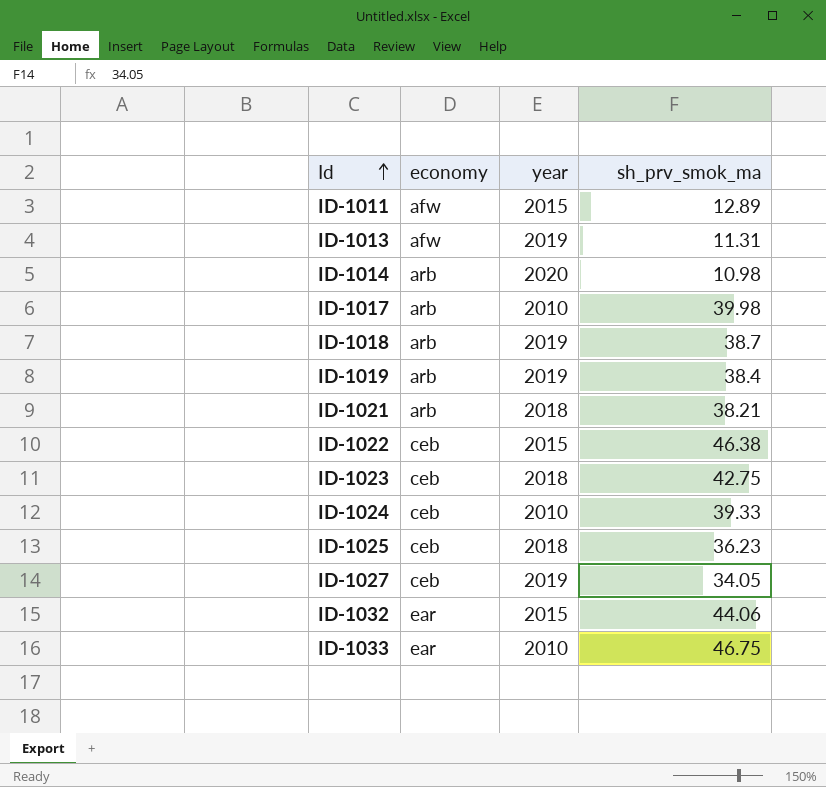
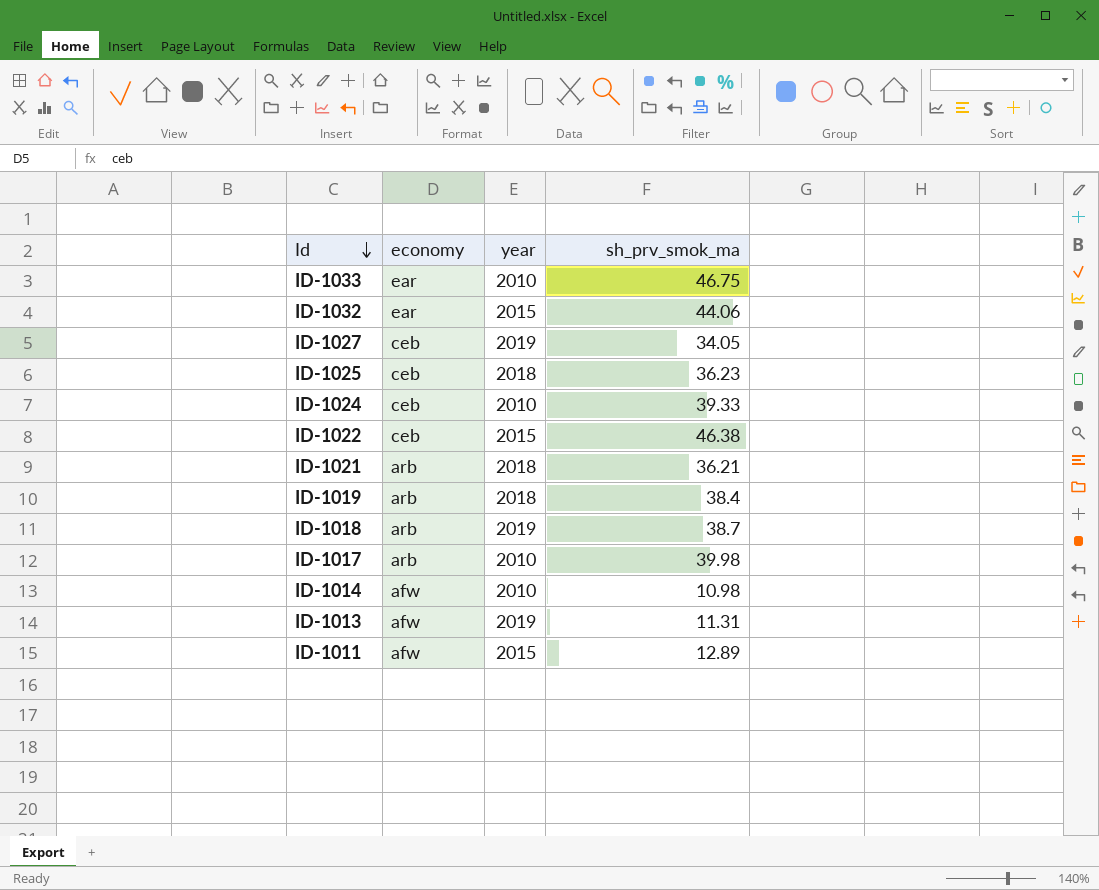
row order: Id ascending -> Id descending
row ID-1023: ceb | 2018 | 42.75 -> none
ID-1021 | sh_prv_smok_ma: 38.21 -> 36.21
ID-1019 | year: 2019 -> 2018
ID-1014 | economy: arb -> afw
ID-1014 | year: 2020 -> 2010

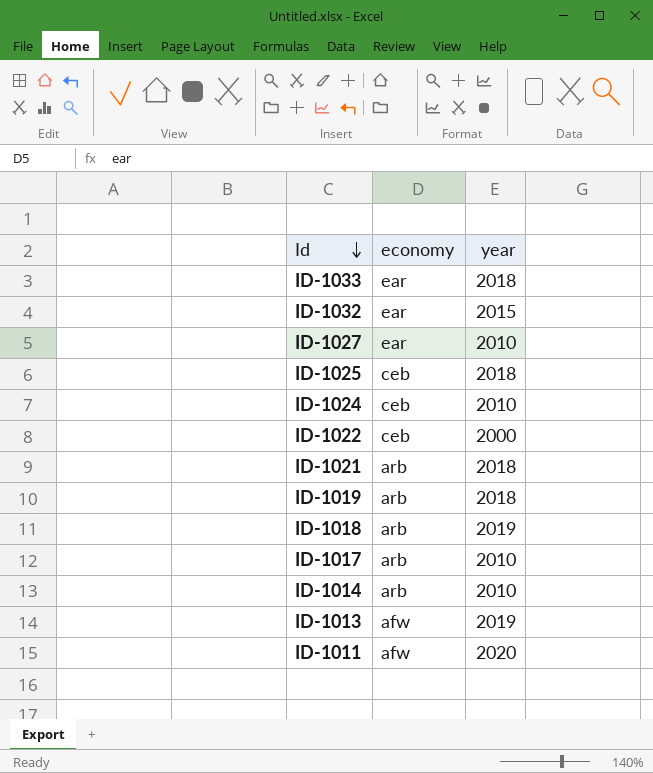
column sh_prv_smok_ma | position: 4 -> none
ID-1033 | year: 2010 -> 2018
ID-1027 | economy: ceb -> ear
ID-1027 | year: 2019 -> 2010
ID-1022 | year: 2015 -> 2000
ID-1014 | economy: afw -> arb
ID-1011 | year: 2015 -> 2020

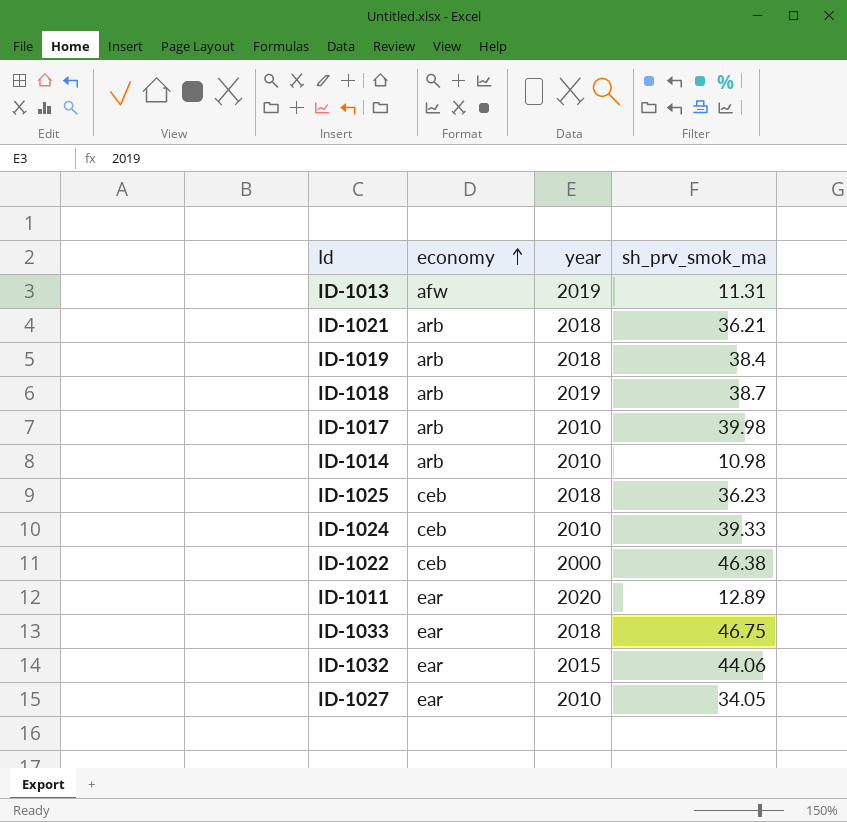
row order: Id descending -> economy ascending
column sh_prv_smok_ma | position: none -> 4
ID-1011 | economy: afw -> ear

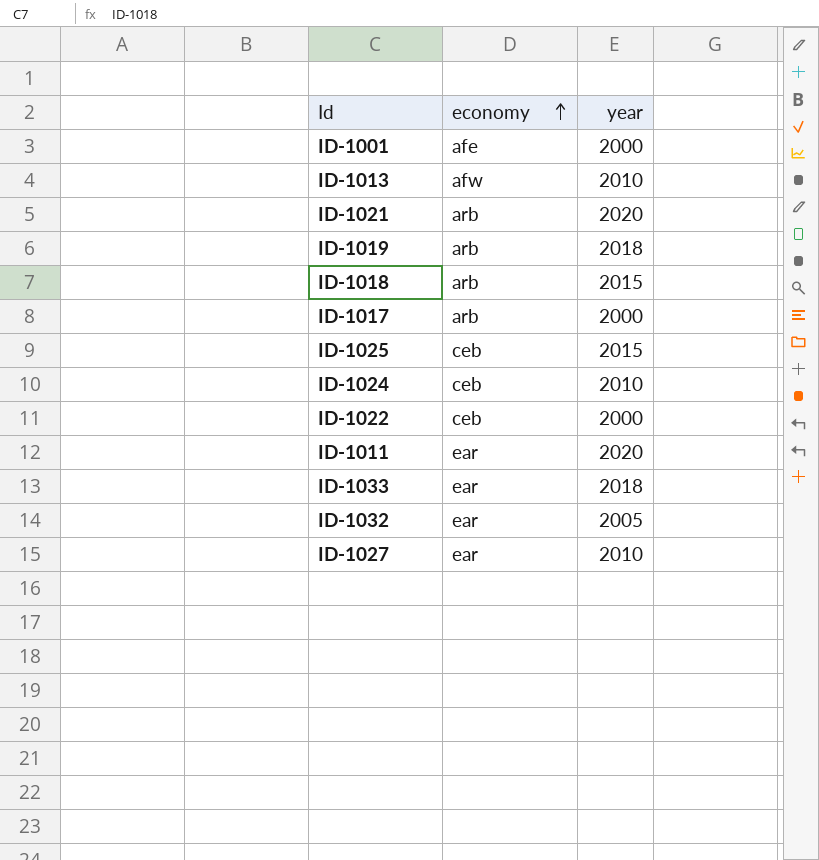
column sh_prv_smok_ma | position: 4 -> none
row ID-1014: arb | 2010 | 10.98 -> none
row ID-1001: none -> afe | 2000
ID-1013 | year: 2019 -> 2010
ID-1021 | year: 2018 -> 2020
ID-1018 | year: 2019 -> 2015
ID-1017 | year: 2010 -> 2000
ID-1025 | year: 2018 -> 2015
ID-1032 | year: 2015 -> 2005

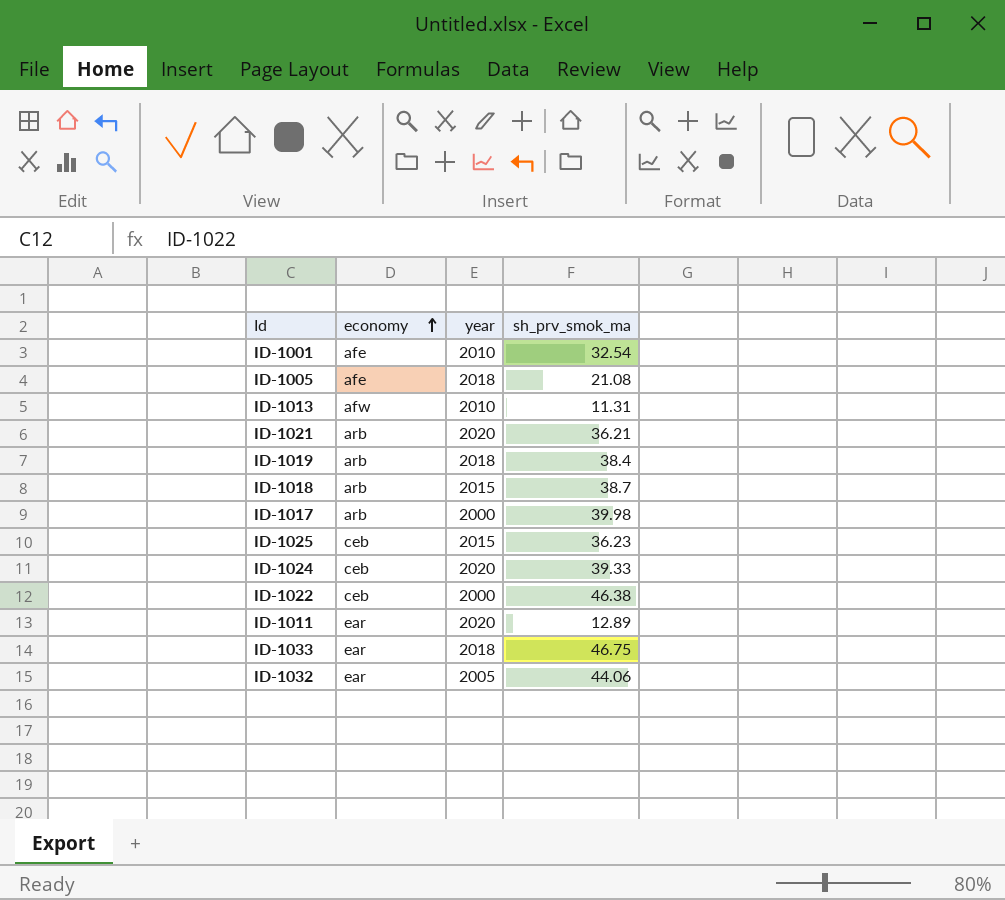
column sh_prv_smok_ma | position: none -> 4
row ID-1027: ear | 2010 -> none
ID-1001 | year: 2000 -> 2010
row ID-1005: none -> afe | 2018 | 21.08
ID-1024 | year: 2010 -> 2020

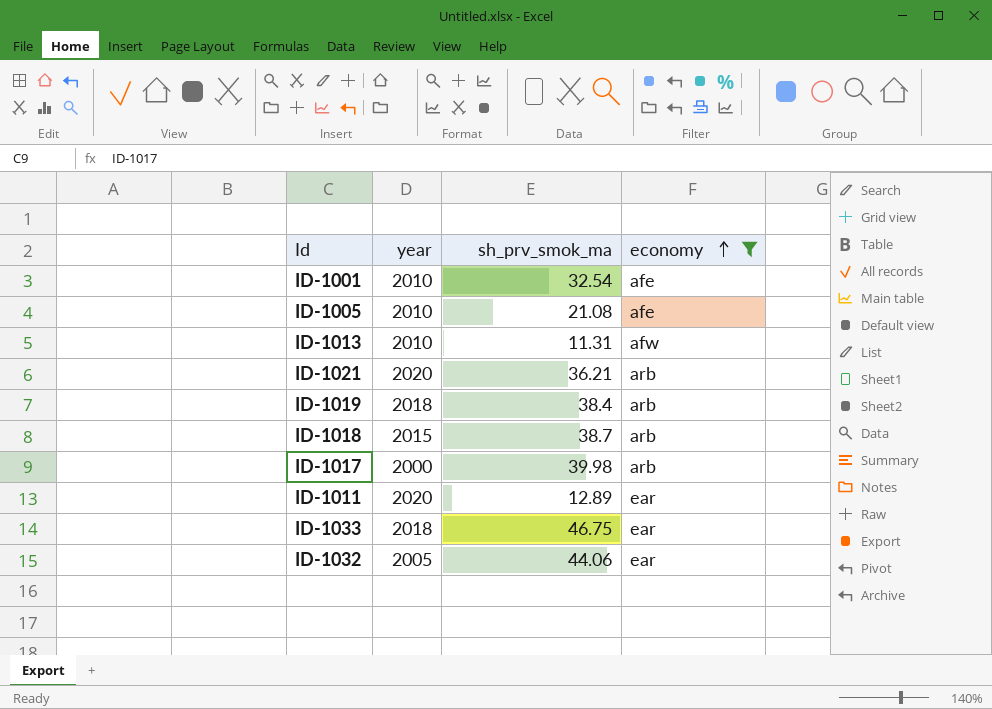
filter: none -> economy != ceb
column economy | position: 2 -> 4
ID-1005 | year: 2018 -> 2010

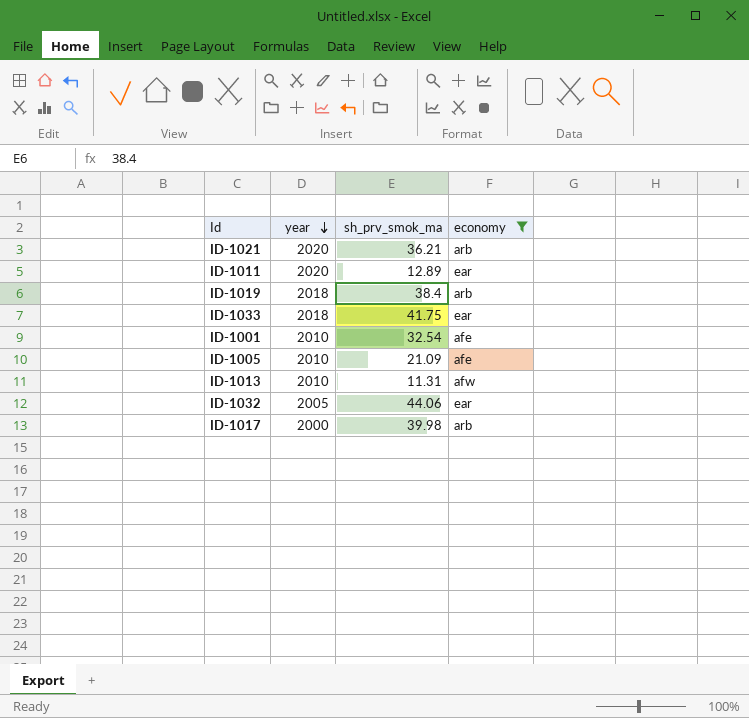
row order: economy ascending -> year descending
row ID-1018: 2015 | 38.7 | arb -> none
ID-1033 | sh_prv_smok_ma: 46.75 -> 41.75
ID-1005 | sh_prv_smok_ma: 21.08 -> 21.09

